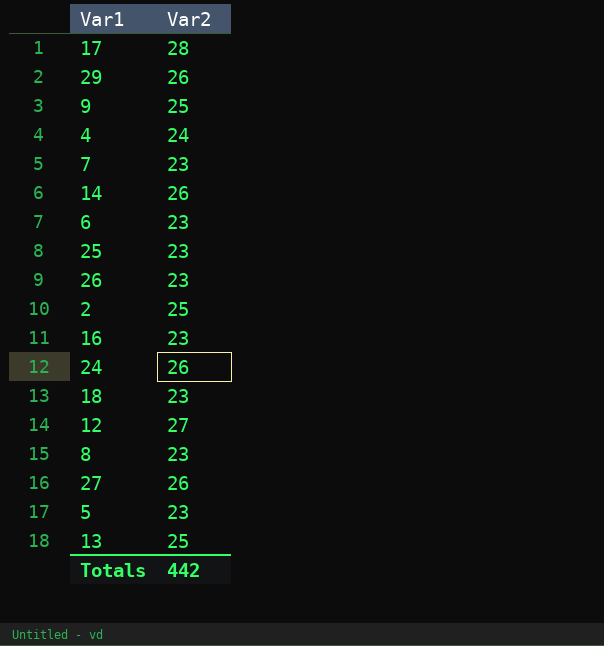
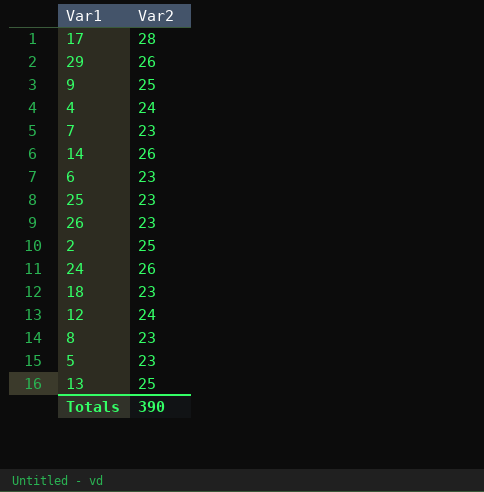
row 16: 23 -> none
row 27: 26 -> none
12 | Var2: 27 -> 24
Totals | Var2: 442 -> 390

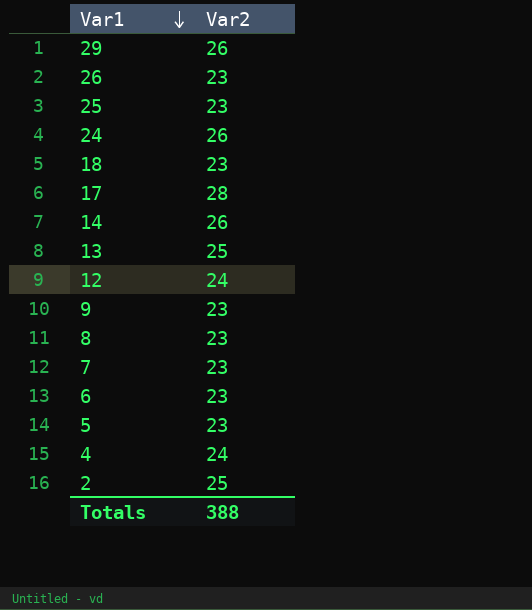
row order: none -> Var1 descending
9 | Var2: 25 -> 23
Totals | Var2: 390 -> 388

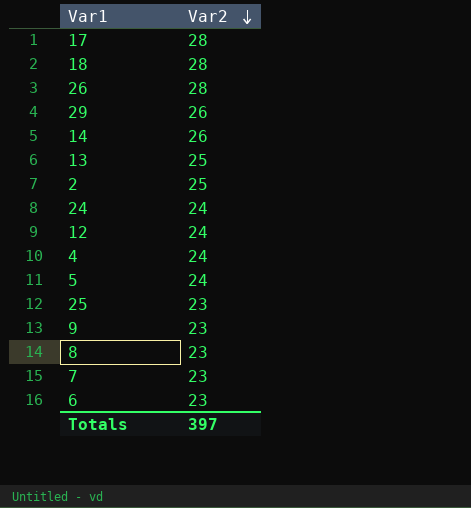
row order: Var1 descending -> Var2 descending
18 | Var2: 23 -> 28
26 | Var2: 23 -> 28
24 | Var2: 26 -> 24
5 | Var2: 23 -> 24
Totals | Var2: 388 -> 397

